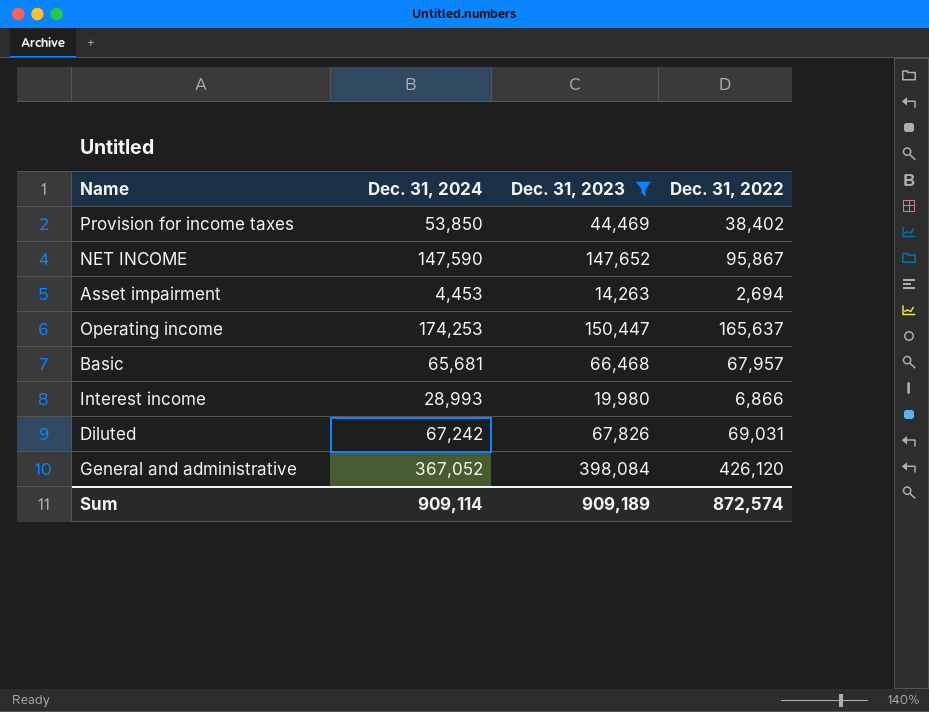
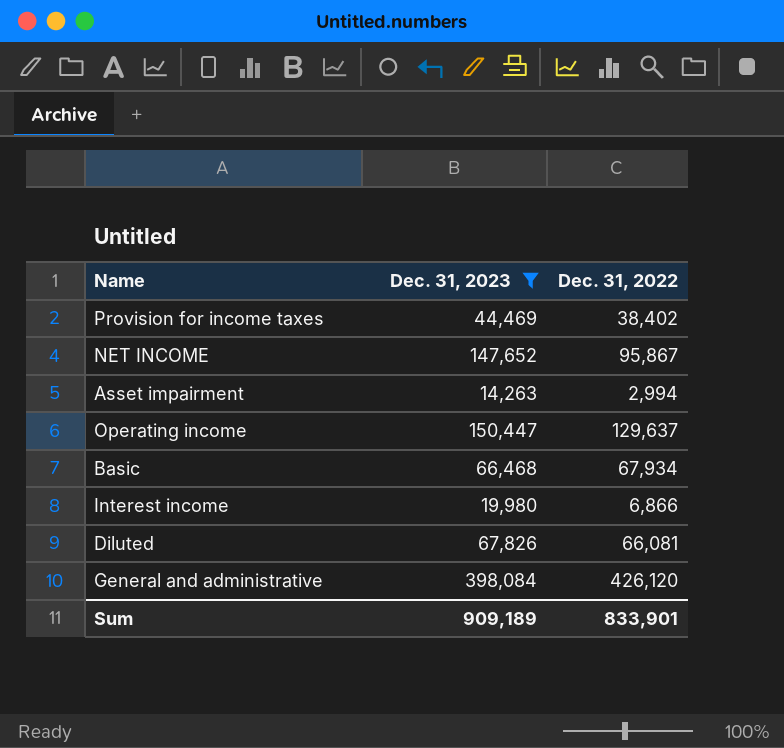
column Dec. 31, 2024 | position: 2 -> none
Asset impairment | Dec. 31, 2022: 2,694 -> 2,994
Operating income | Dec. 31, 2022: 165,637 -> 129,637
Basic | Dec. 31, 2022: 67,957 -> 67,934
Diluted | Dec. 31, 2022: 69,031 -> 66,081
Sum | Dec. 31, 2022: 872,574 -> 833,901

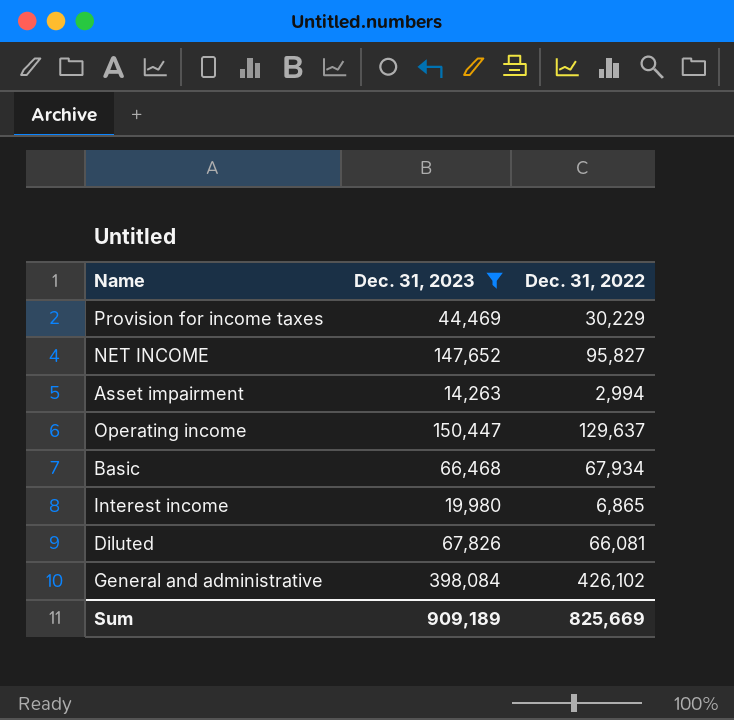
Provision for income taxes | Dec. 31, 2022: 38,402 -> 30,229
NET INCOME | Dec. 31, 2022: 95,867 -> 95,827
Interest income | Dec. 31, 2022: 6,866 -> 6,865
General and administrative | Dec. 31, 2022: 426,120 -> 426,102
Sum | Dec. 31, 2022: 833,901 -> 825,669

